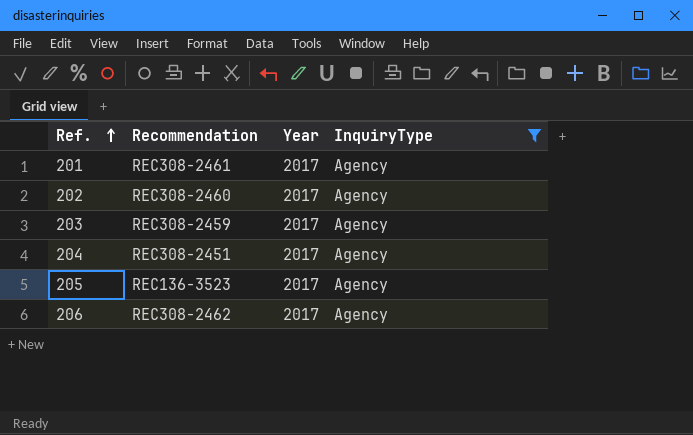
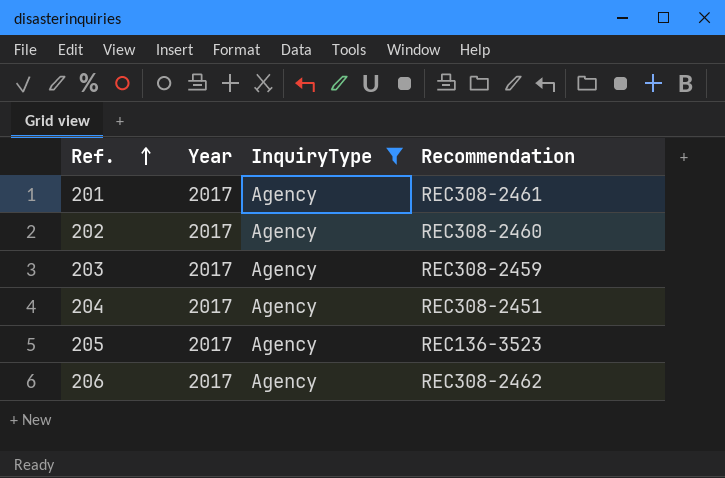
column Recommendation | position: 2 -> 4

